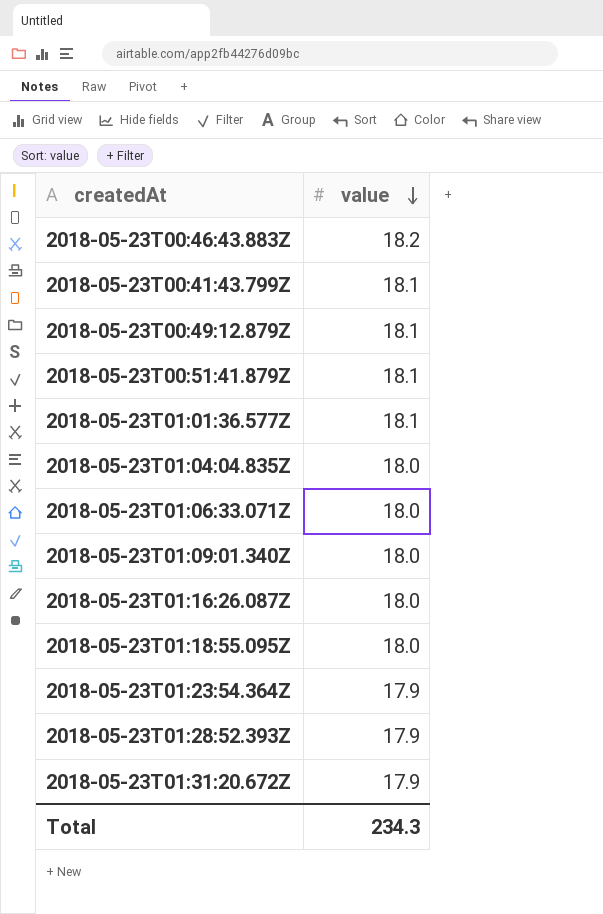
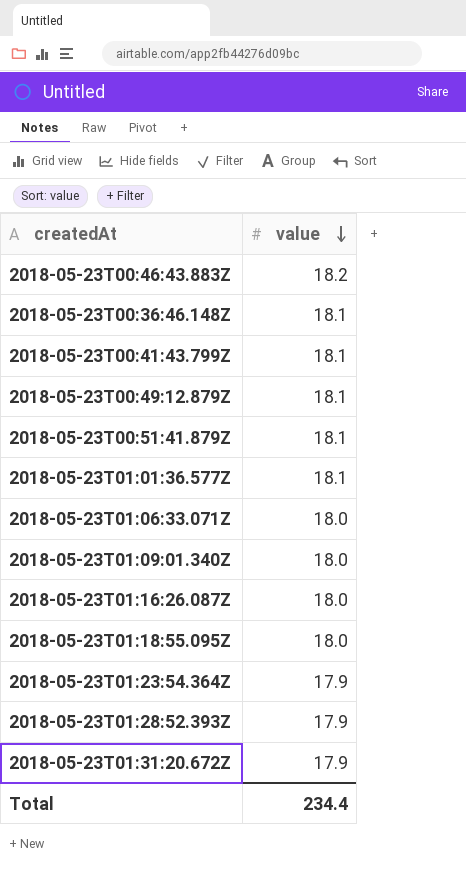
row 2018-05-23T01:04:04.835Z: 18.0 -> none
row 2018-05-23T00:36:46.148Z: none -> 18.1
Total | value: 234.3 -> 234.4

